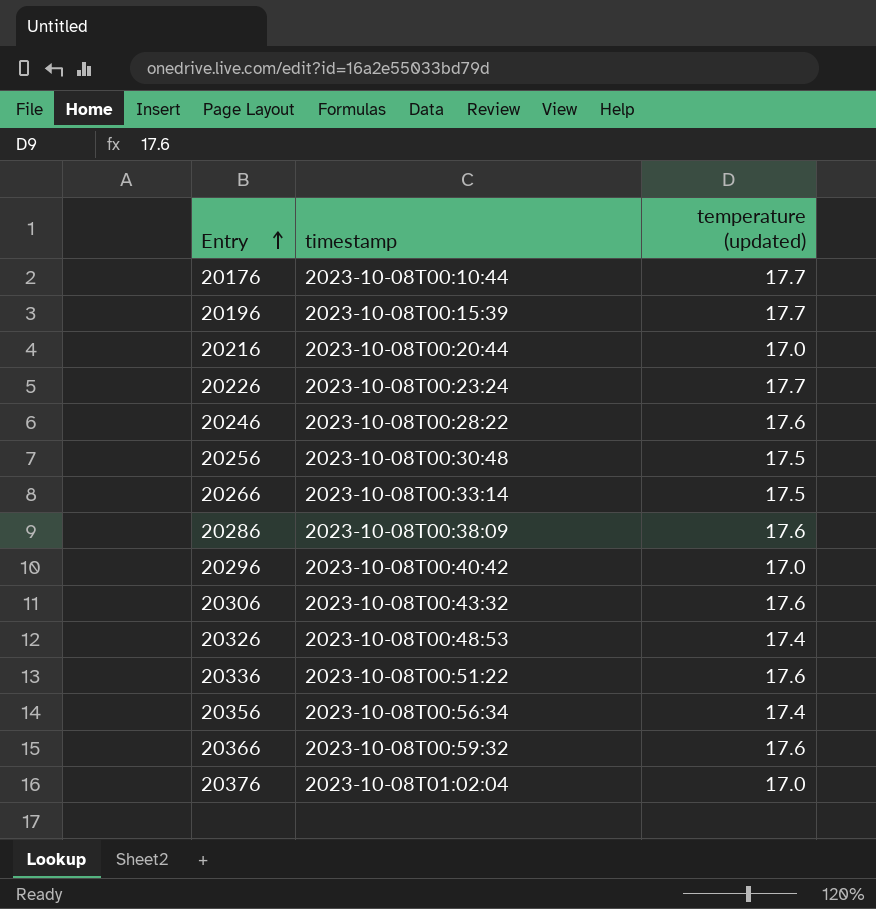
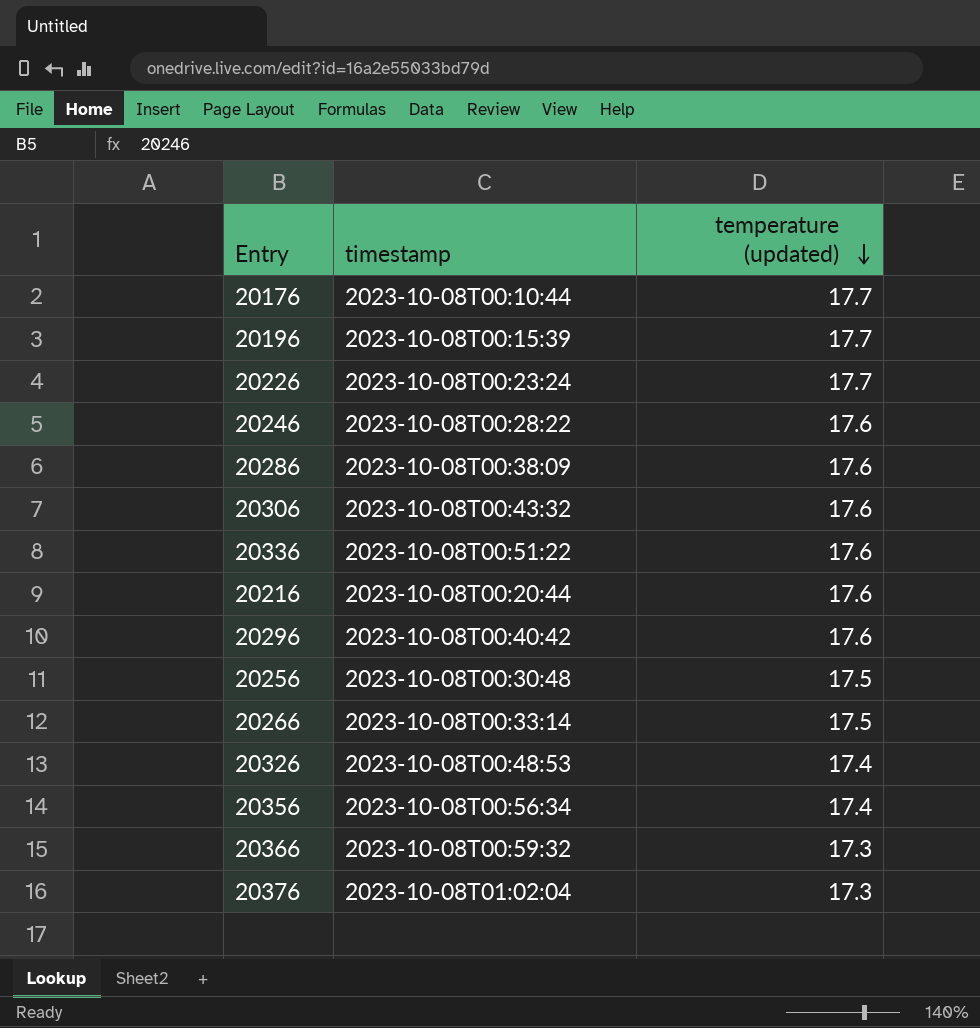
row order: Entry ascending -> temperature (updated) descending
20216 | temperature (updated): 17.0 -> 17.6
20296 | temperature (updated): 17.0 -> 17.6
20366 | temperature (updated): 17.6 -> 17.3
20376 | temperature (updated): 17.0 -> 17.3

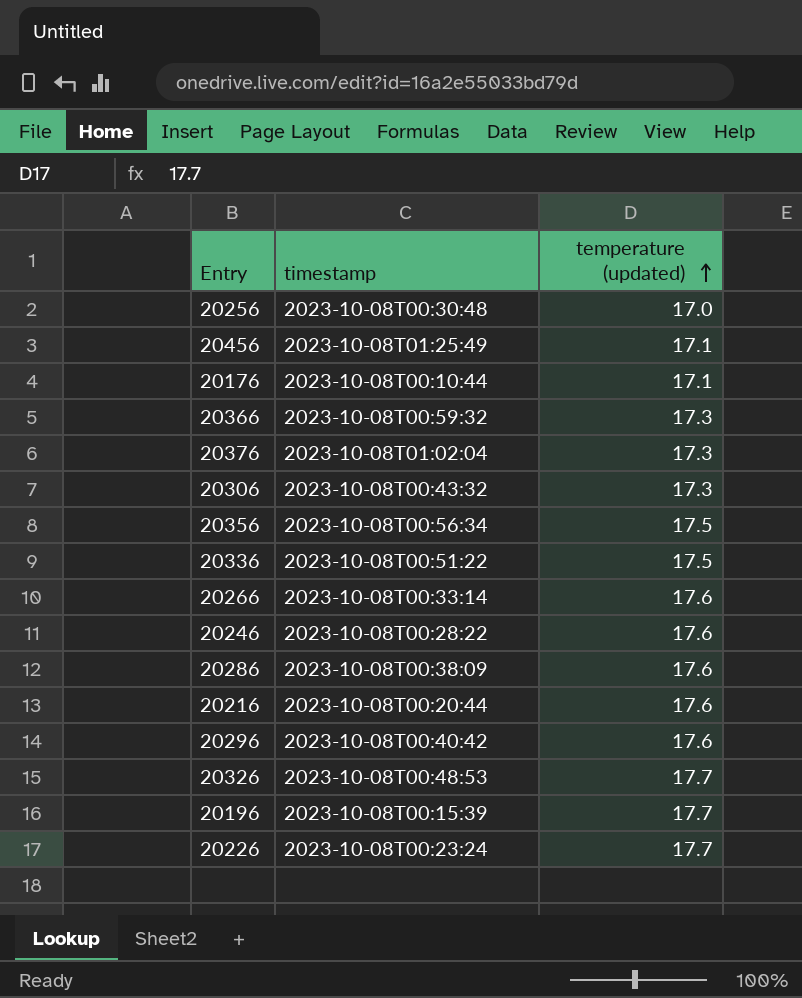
row order: temperature (updated) descending -> temperature (updated) ascending
20256 | temperature (updated): 17.5 -> 17.0
row 20456: none -> 2023-10-08T01:25:49 | 17.1
20176 | temperature (updated): 17.7 -> 17.1
20306 | temperature (updated): 17.6 -> 17.3
20356 | temperature (updated): 17.4 -> 17.5
20336 | temperature (updated): 17.6 -> 17.5
20266 | temperature (updated): 17.5 -> 17.6
20326 | temperature (updated): 17.4 -> 17.7

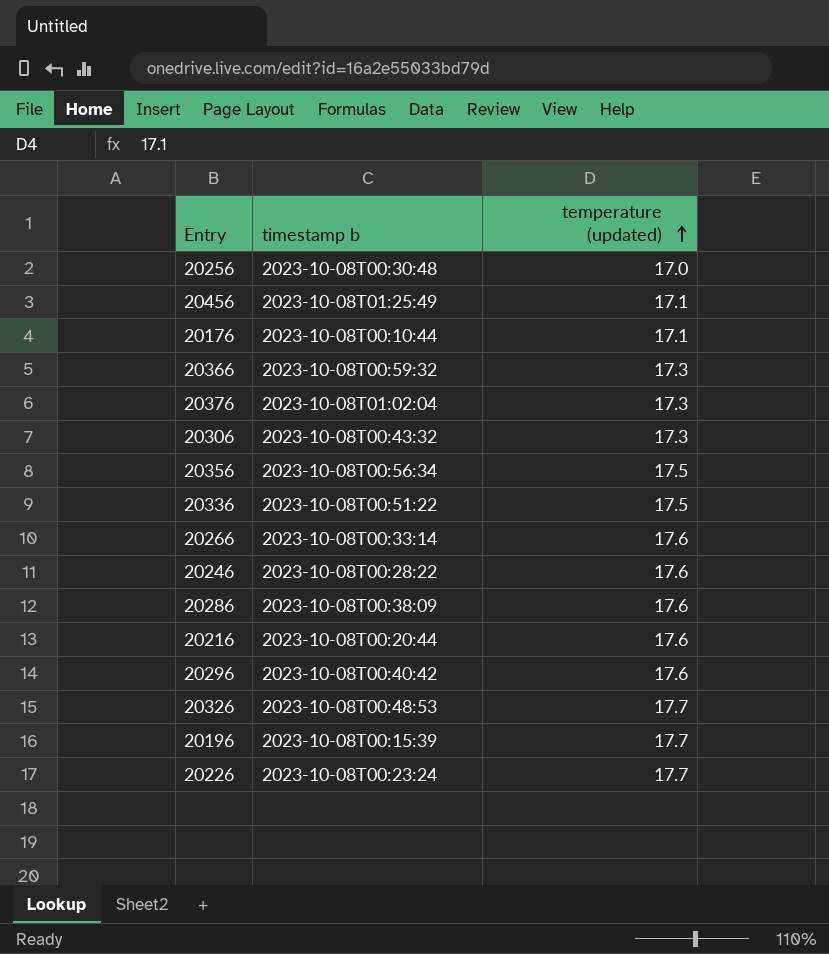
column name: timestamp -> timestamp b

